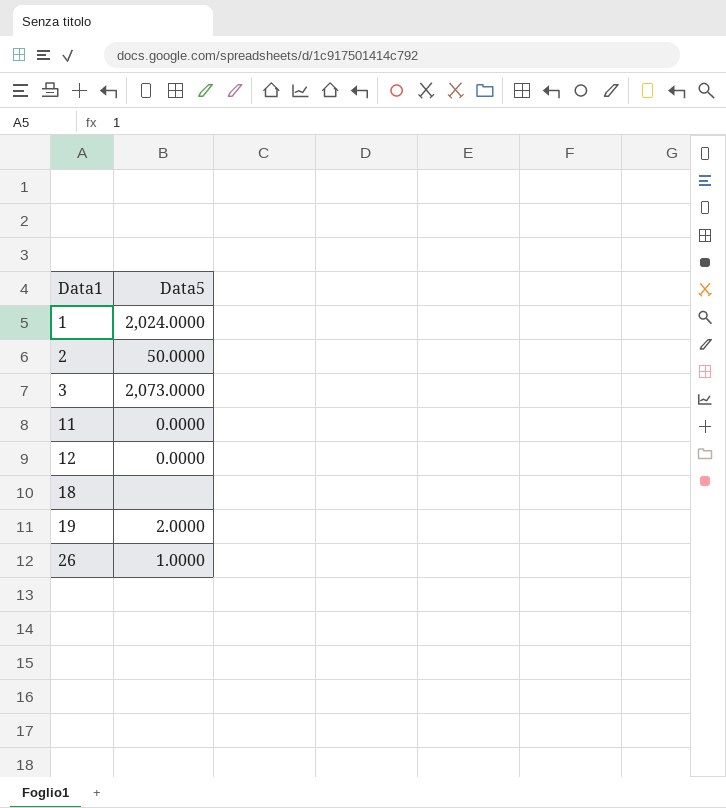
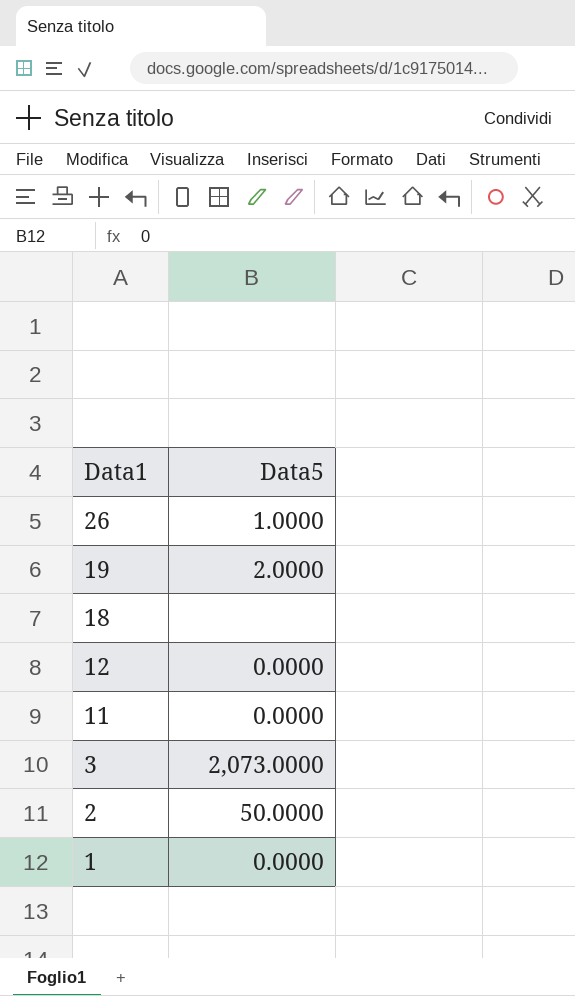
row order: Data1 ascending -> Data1 descending
1 | Data5: 2,024.0000 -> 0.0000

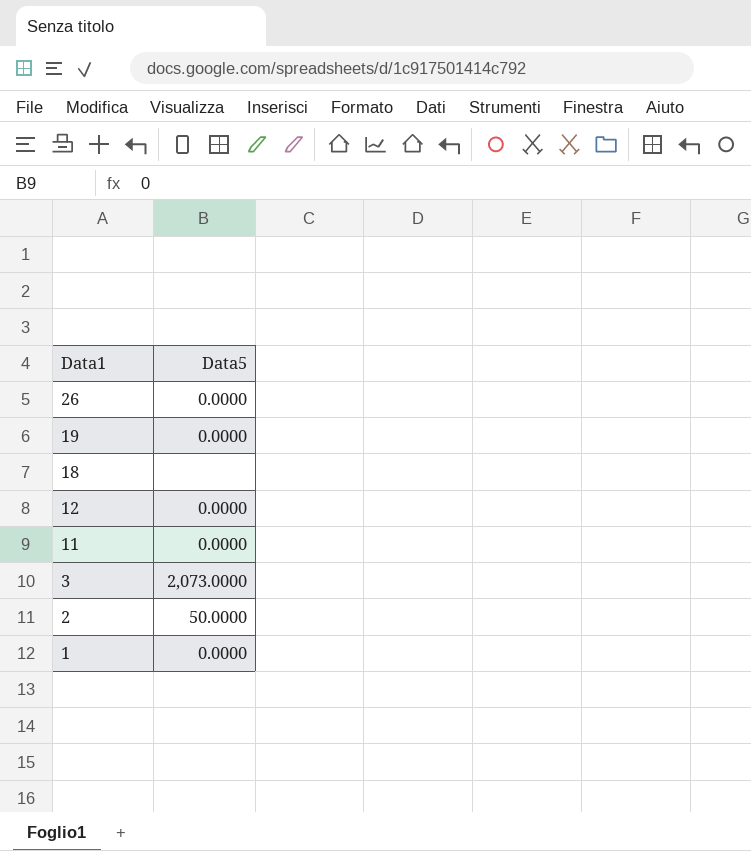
26 | Data5: 1.0000 -> 0.0000
19 | Data5: 2.0000 -> 0.0000

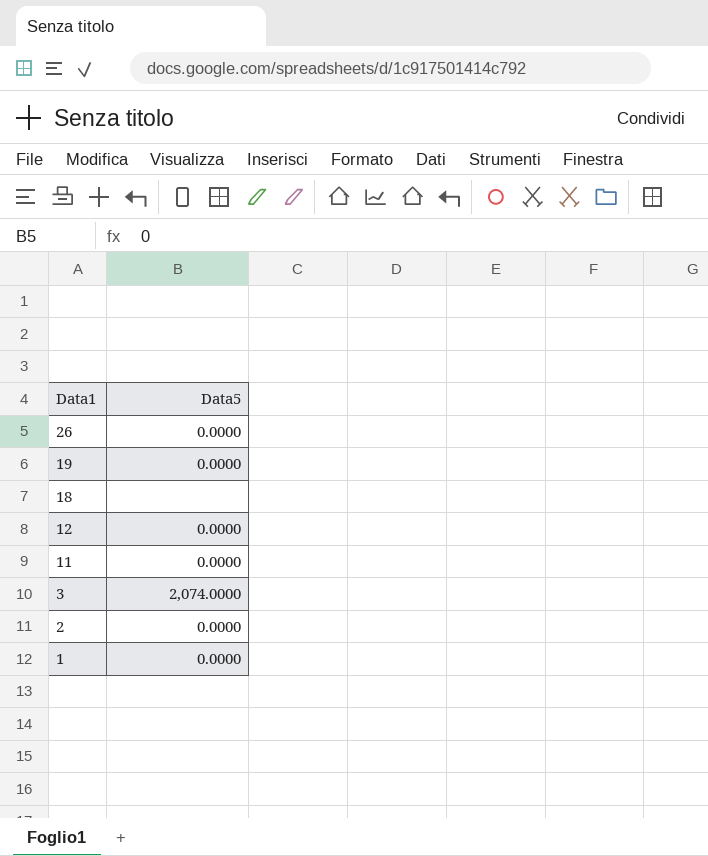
3 | Data5: 2,073.0000 -> 2,074.0000
2 | Data5: 50.0000 -> 0.0000

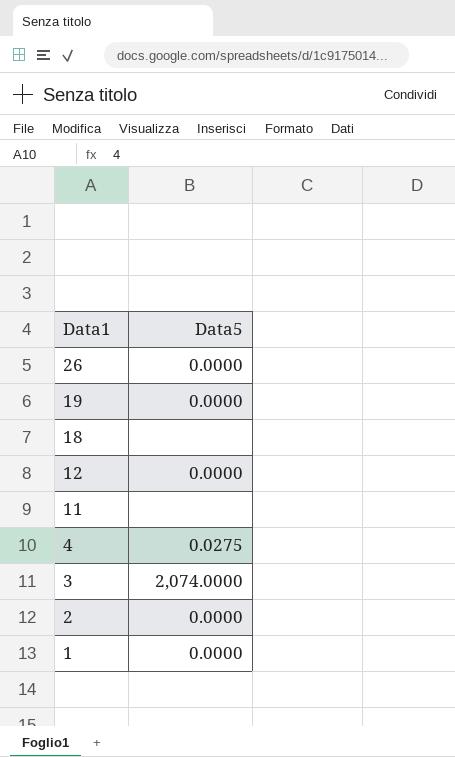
11 | Data5: 0.0000 -> none
row 4: none -> 0.0275

